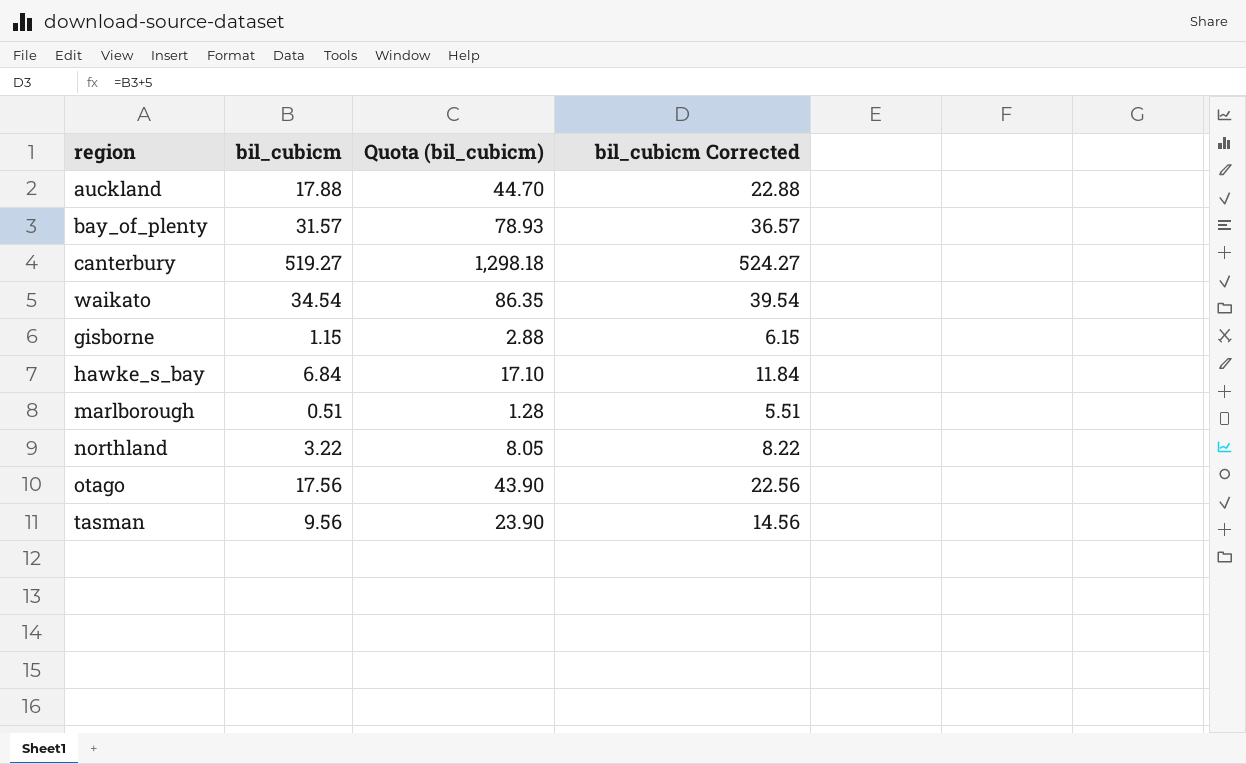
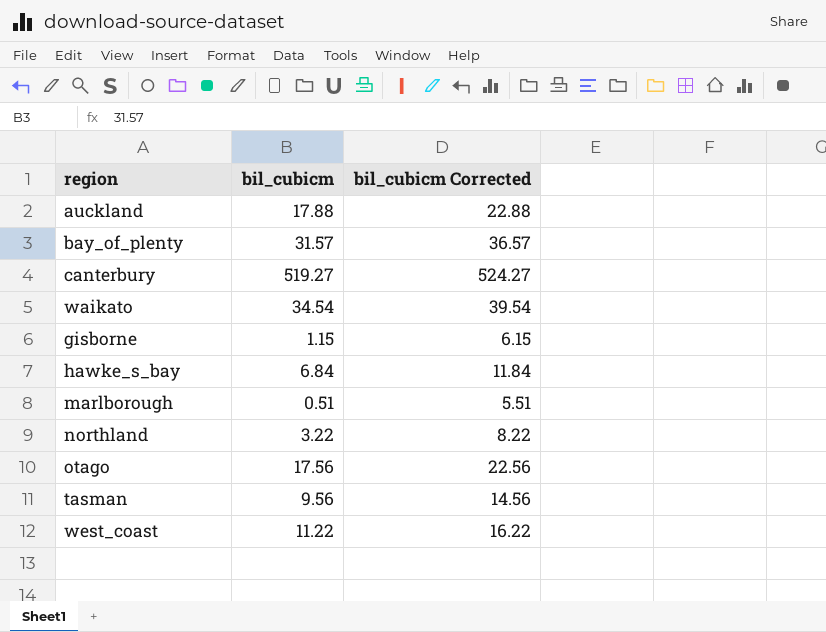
column Quota (bil_cubicm) | formula: [bil_cubicm] * 2.5 -> none
row west_coast: none -> 11.22 | 16.22

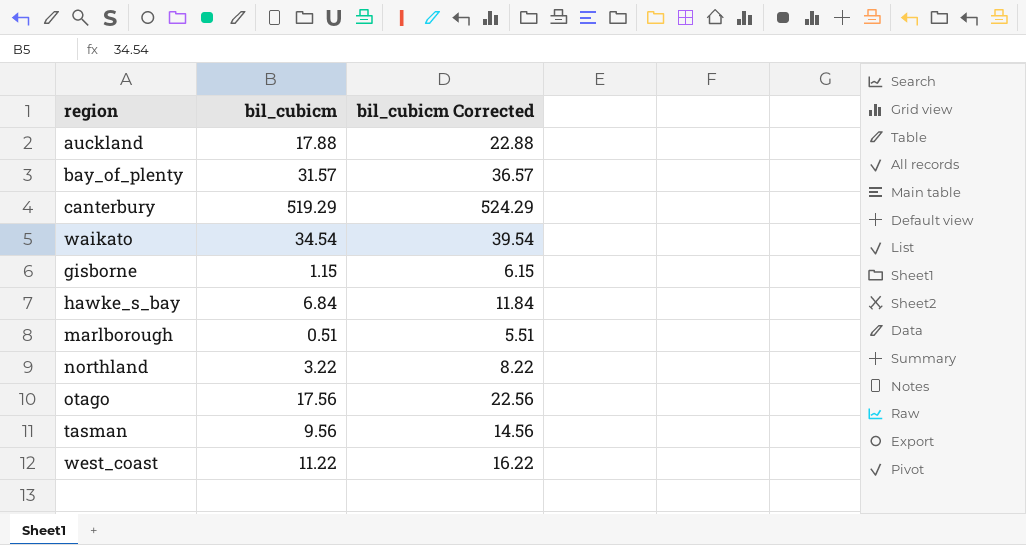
canterbury | bil_cubicm: 519.27 -> 519.29
canterbury | bil_cubicm Corrected: 524.27 -> 524.29

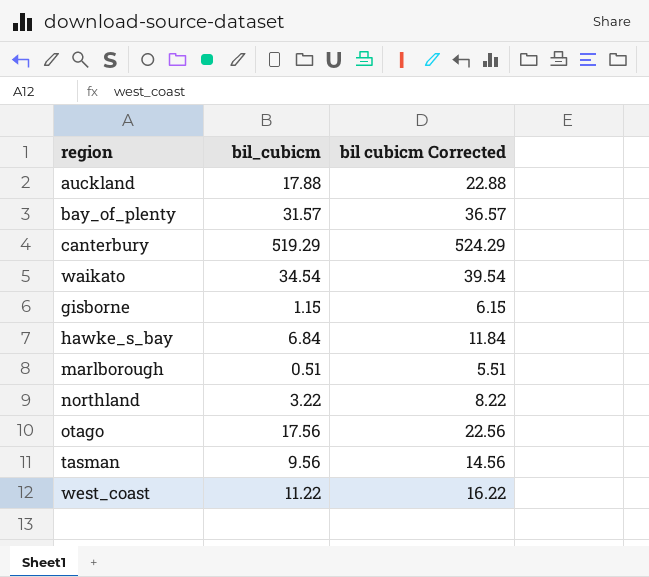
column name: bil_cubicm Corrected -> bil cubicm Corrected

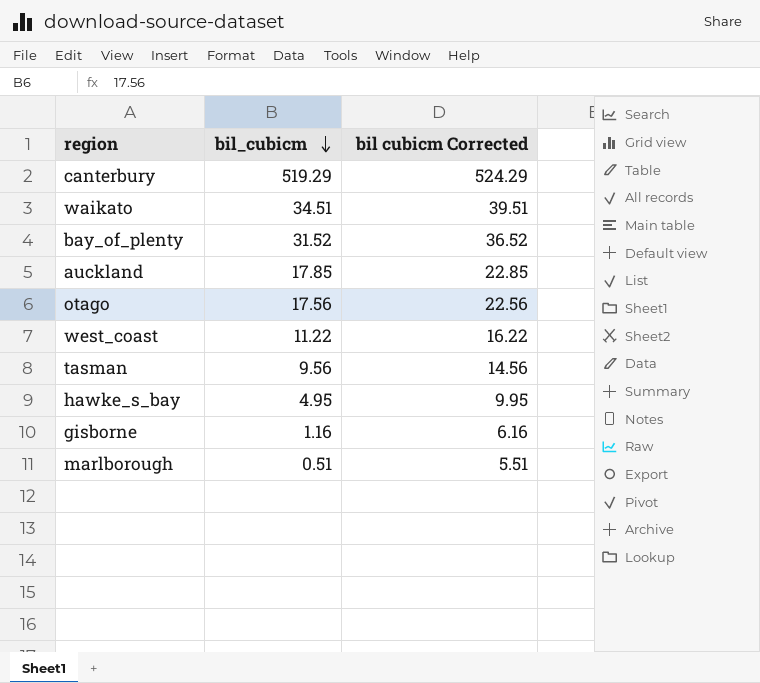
row order: none -> bil_cubicm descending
row northland: 3.22 | 8.22 -> none
waikato | bil_cubicm: 34.54 -> 34.51
waikato | bil cubicm Corrected: 39.54 -> 39.51
bay_of_plenty | bil_cubicm: 31.57 -> 31.52
bay_of_plenty | bil cubicm Corrected: 36.57 -> 36.52
auckland | bil_cubicm: 17.88 -> 17.85
auckland | bil cubicm Corrected: 22.88 -> 22.85
hawke_s_bay | bil_cubicm: 6.84 -> 4.95
hawke_s_bay | bil cubicm Corrected: 11.84 -> 9.95
gisborne | bil_cubicm: 1.15 -> 1.16
gisborne | bil cubicm Corrected: 6.15 -> 6.16

